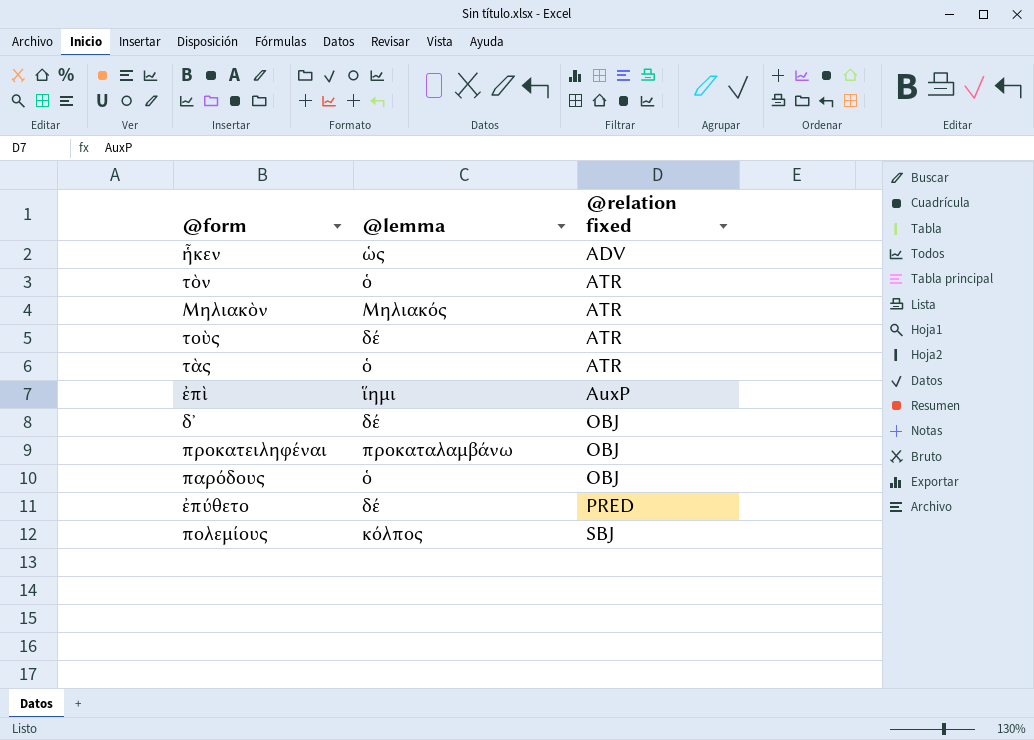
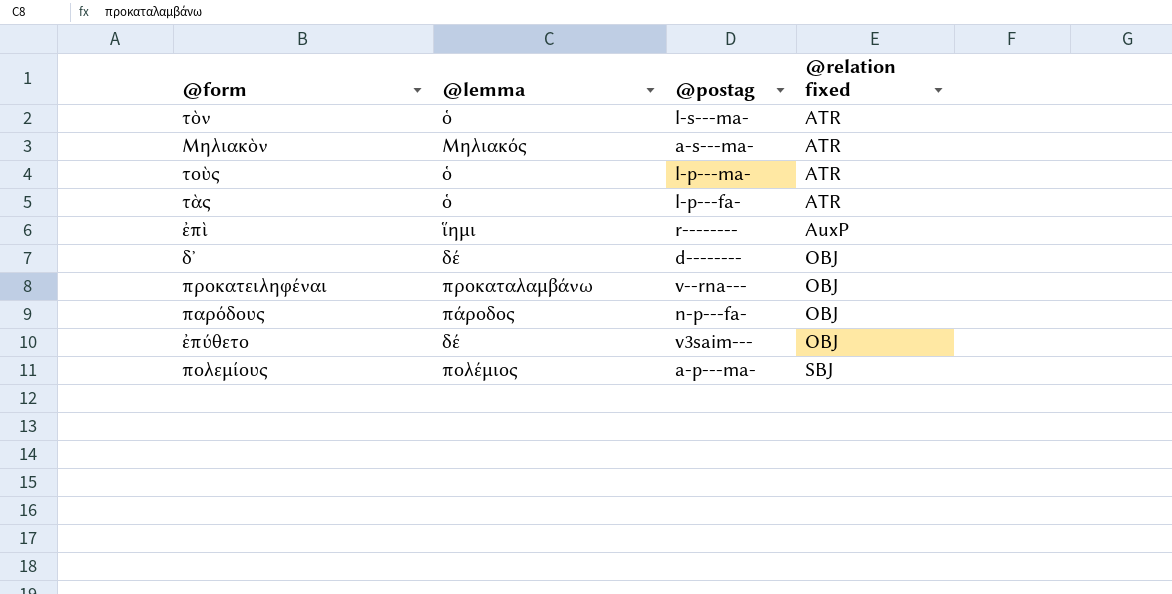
column @postag | position: none -> 3
row ἧκεν: ὡς | ADV -> none
τοὺς | @lemma: δέ -> ὁ
παρόδους | @lemma: ὁ -> πάροδος
ἐπύθετο | @relation fixed: PRED -> OBJ
πολεμίους | @lemma: κόλπος -> πολέμιος

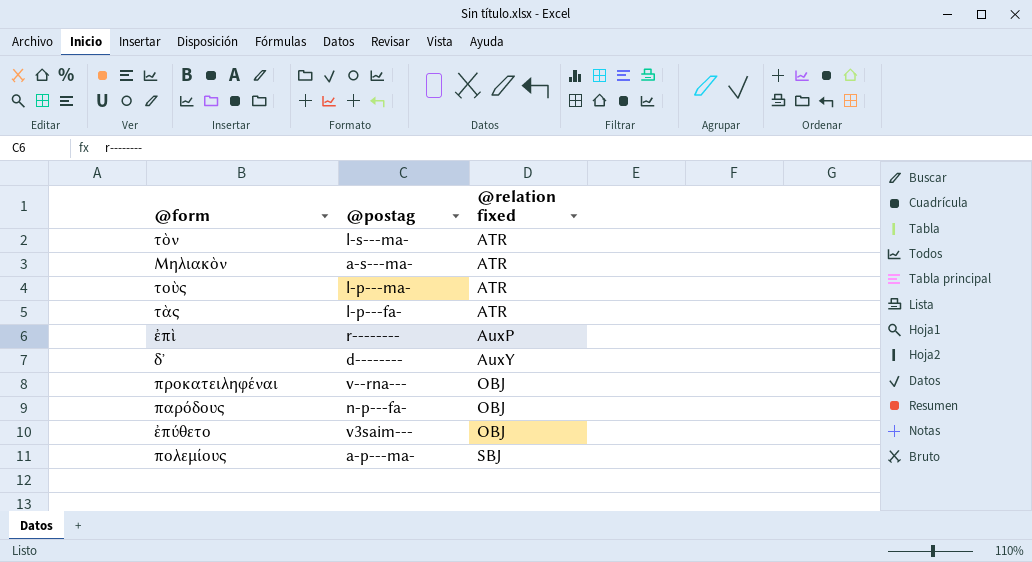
column @lemma | position: 2 -> none
δʼ | @relation fixed: OBJ -> AuxY

